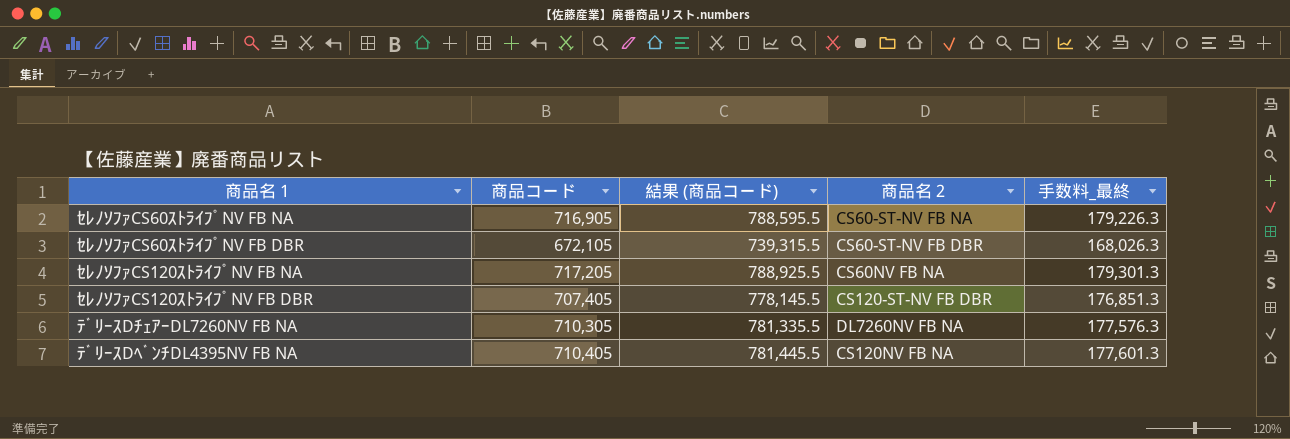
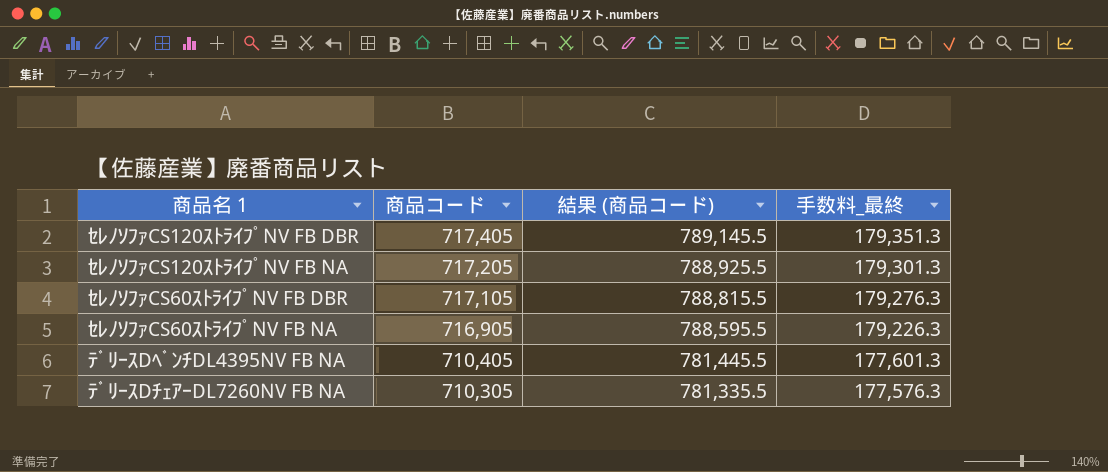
row order: none -> 商品コード descending
column 商品名２ | position: 4 -> none
ｾﾚﾉｿﾌｧCS120ｽﾄﾗｲﾌﾟNV FB DBR | 商品コード: 707,405 -> 717,405
ｾﾚﾉｿﾌｧCS120ｽﾄﾗｲﾌﾟNV FB DBR | 結果 (商品コード): 778,145.5 -> 789,145.5
ｾﾚﾉｿﾌｧCS120ｽﾄﾗｲﾌﾟNV FB DBR | 手数料_最終: 176,851.3 -> 179,351.3
ｾﾚﾉｿﾌｧCS60ｽﾄﾗｲﾌﾟNV FB DBR | 商品コード: 672,105 -> 717,105
ｾﾚﾉｿﾌｧCS60ｽﾄﾗｲﾌﾟNV FB DBR | 結果 (商品コード): 739,315.5 -> 788,815.5
ｾﾚﾉｿﾌｧCS60ｽﾄﾗｲﾌﾟNV FB DBR | 手数料_最終: 168,026.3 -> 179,276.3

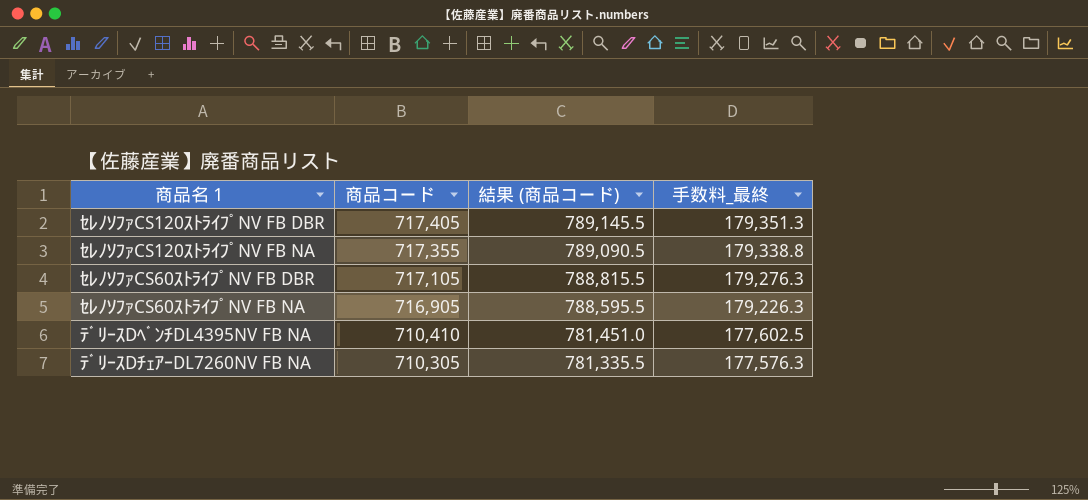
ｾﾚﾉｿﾌｧCS120ｽﾄﾗｲﾌﾟNV FB NA | 商品コード: 717,205 -> 717,355
ｾﾚﾉｿﾌｧCS120ｽﾄﾗｲﾌﾟNV FB NA | 結果 (商品コード): 788,925.5 -> 789,090.5
ｾﾚﾉｿﾌｧCS120ｽﾄﾗｲﾌﾟNV FB NA | 手数料_最終: 179,301.3 -> 179,338.8
ﾃﾞﾘｰｽDﾍﾞﾝﾁDL4395NV FB NA | 商品コード: 710,405 -> 710,410
ﾃﾞﾘｰｽDﾍﾞﾝﾁDL4395NV FB NA | 結果 (商品コード): 781,445.5 -> 781,451.0
ﾃﾞﾘｰｽDﾍﾞﾝﾁDL4395NV FB NA | 手数料_最終: 177,601.3 -> 177,602.5

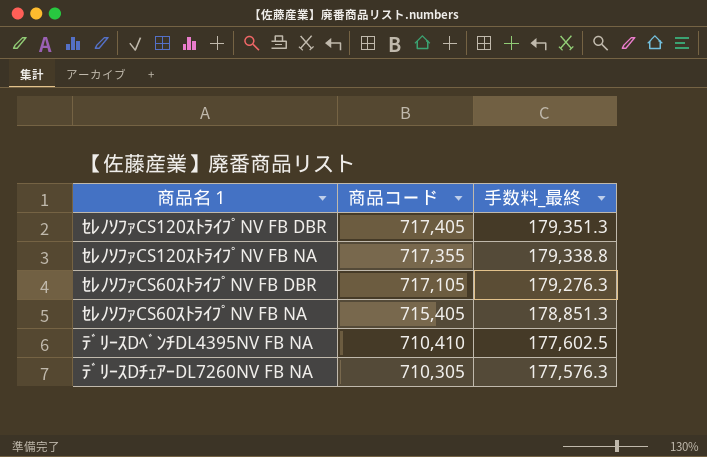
column 結果 (商品コード) | formula: [商品コード] * 1.1 -> none
ｾﾚﾉｿﾌｧCS60ｽﾄﾗｲﾌﾟNV FB NA | 商品コード: 716,905 -> 715,405
ｾﾚﾉｿﾌｧCS60ｽﾄﾗｲﾌﾟNV FB NA | 手数料_最終: 179,226.3 -> 178,851.3

